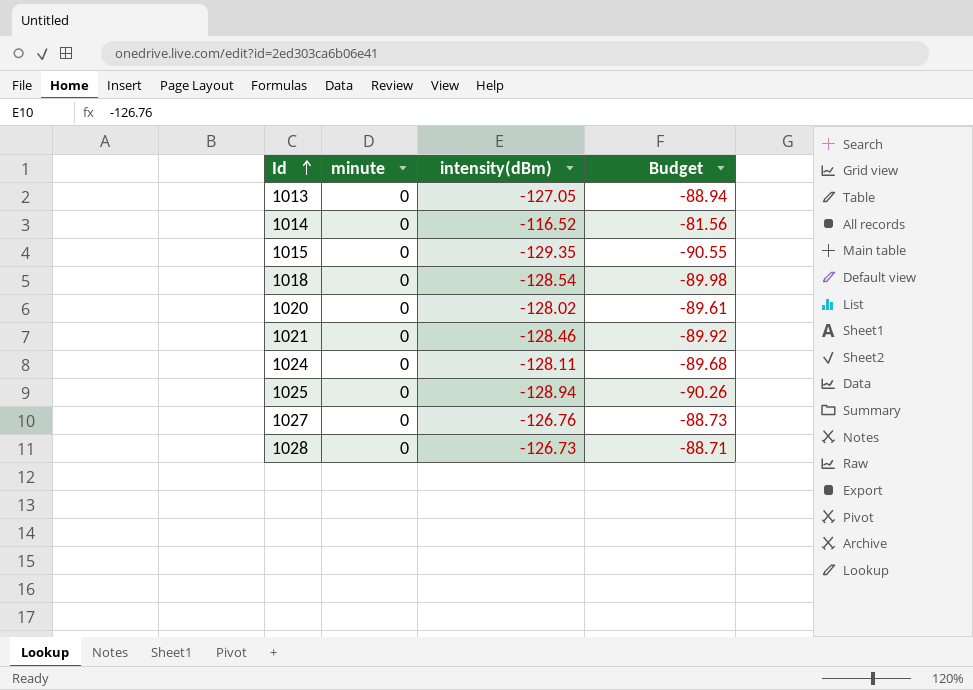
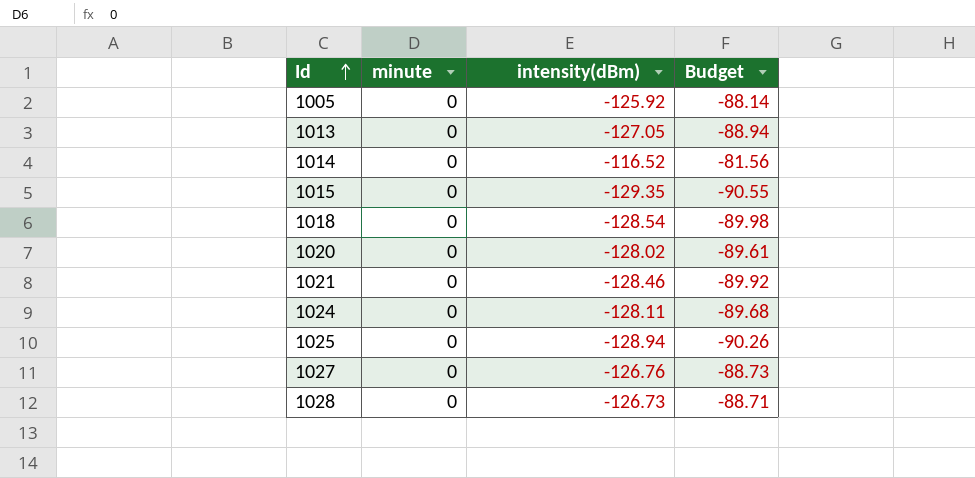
row 1005: none -> 0 | -125.92 | -88.14

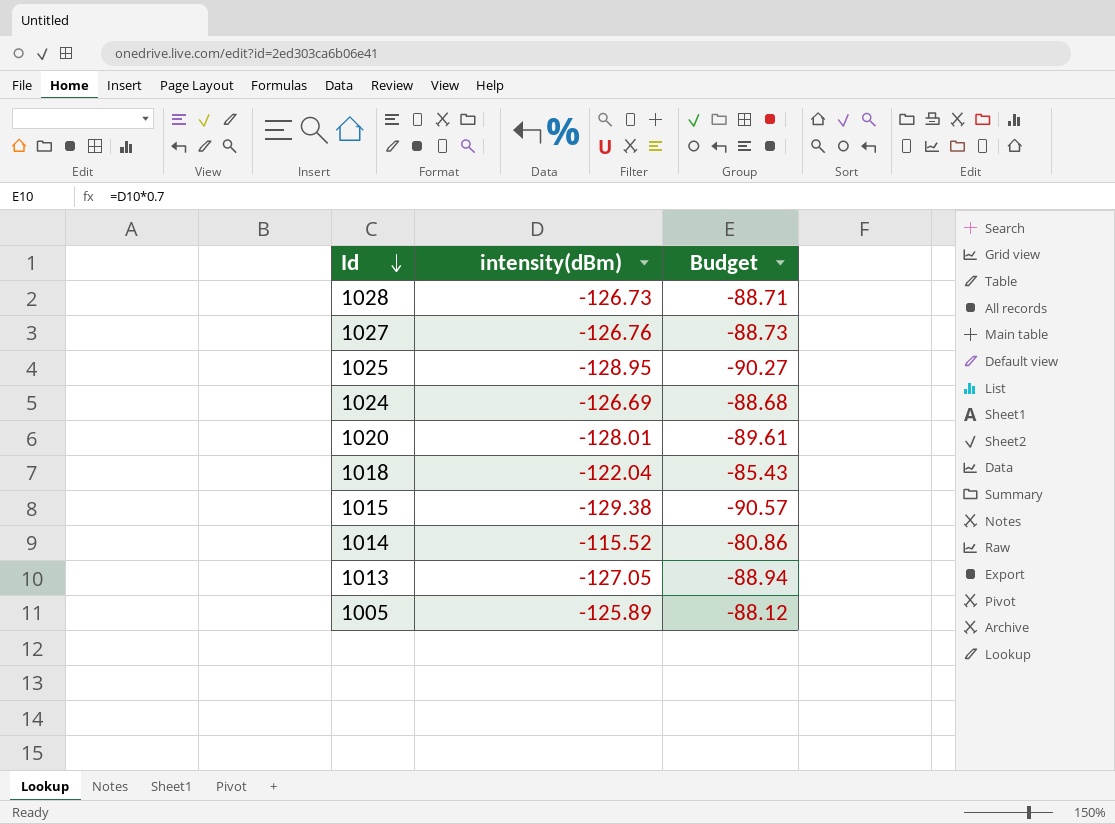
row order: Id ascending -> Id descending
column minute | position: 2 -> none
row 1021: 0 | -128.46 | -89.92 -> none
1025 | intensity(dBm): -128.94 -> -128.95
1025 | Budget: -90.26 -> -90.27
1024 | intensity(dBm): -128.11 -> -126.69
1024 | Budget: -89.68 -> -88.68
1020 | intensity(dBm): -128.02 -> -128.01
1018 | intensity(dBm): -128.54 -> -122.04
1018 | Budget: -89.98 -> -85.43
1015 | intensity(dBm): -129.35 -> -129.38
1015 | Budget: -90.55 -> -90.57
1014 | intensity(dBm): -116.52 -> -115.52
1014 | Budget: -81.56 -> -80.86
1005 | intensity(dBm): -125.92 -> -125.89
1005 | Budget: -88.14 -> -88.12

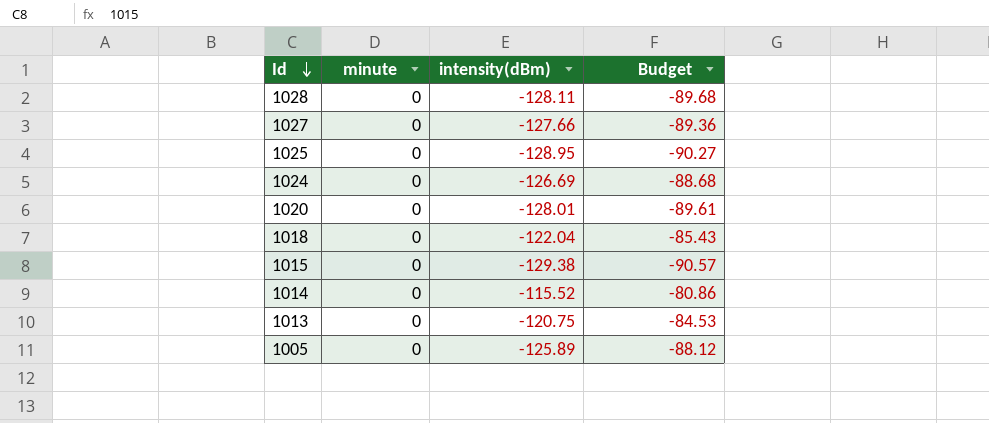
column minute | position: none -> 2
1028 | intensity(dBm): -126.73 -> -128.11
1028 | Budget: -88.71 -> -89.68
1027 | intensity(dBm): -126.76 -> -127.66
1027 | Budget: -88.73 -> -89.36
1013 | intensity(dBm): -127.05 -> -120.75
1013 | Budget: -88.94 -> -84.53

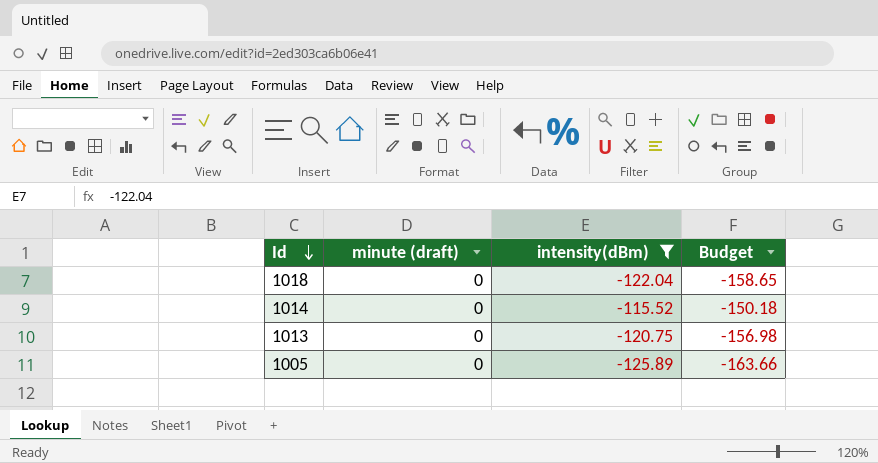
filter: none -> intensity(dBm) >= -125.89
column name: minute -> minute (draft)
column Budget | formula: [intensity(dBm)] * 0.7 -> [intensity(dBm)] * 1.3

